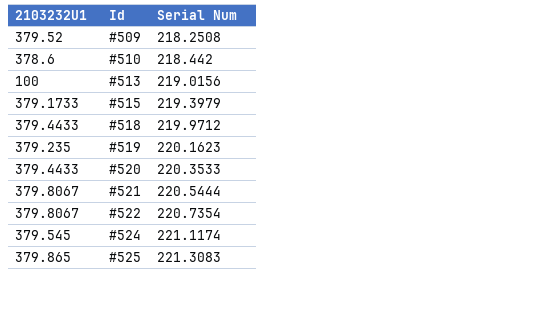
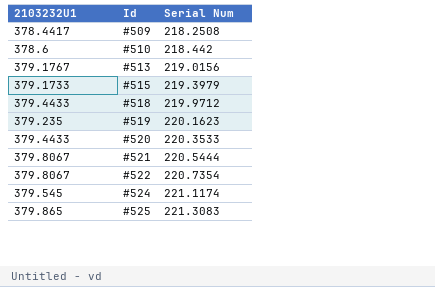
#509 | 2103232U1: 379.52 -> 378.4417
#513 | 2103232U1: 100 -> 379.1767

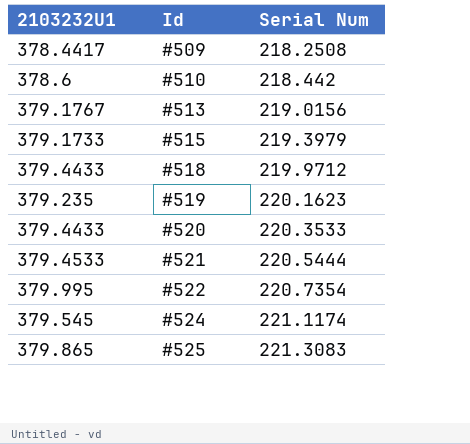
#521 | 2103232U1: 379.8067 -> 379.4533
#522 | 2103232U1: 379.8067 -> 379.995

